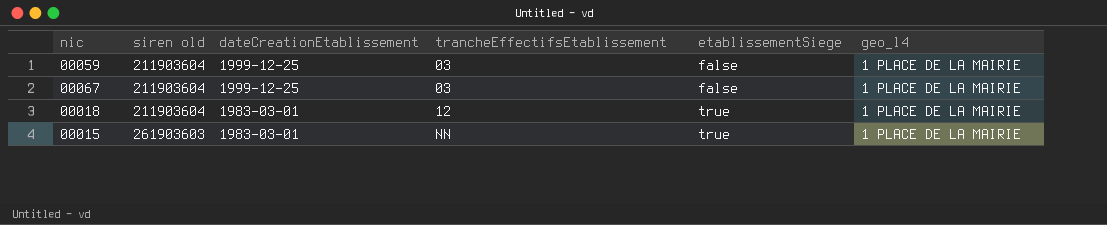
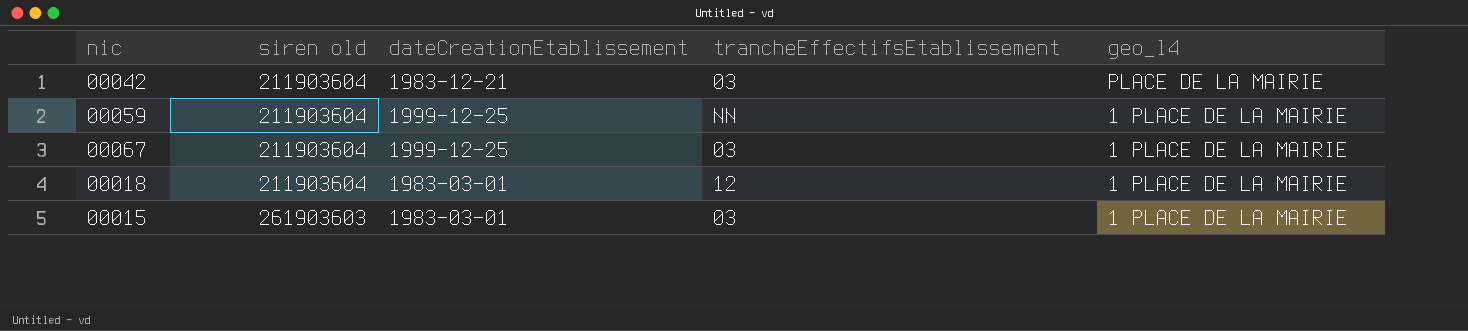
column etablissementSiege | position: 5 -> none
row 00042: none -> 211903604 | 1983-12-21 | 03 | PLACE DE LA MAIRIE
00059 | trancheEffectifsEtablissement: 03 -> NN
00015 | trancheEffectifsEtablissement: NN -> 03

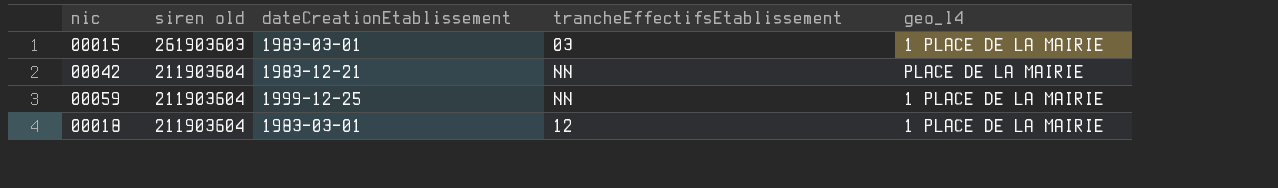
row order: siren old ascending -> siren old descending
row 00067: 211903604 | 1999-12-25 | 03 | 1 PLACE DE LA MAIRIE -> none
00042 | trancheEffectifsEtablissement: 03 -> NN

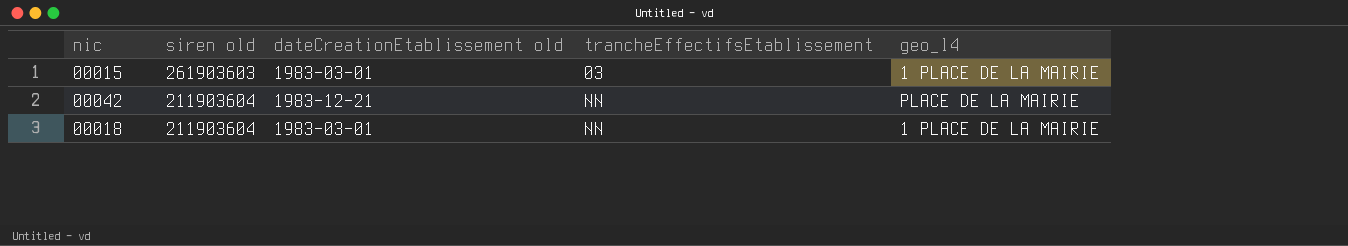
column name: dateCreationEtablissement -> dateCreationEtablissement old
row 00059: 211903604 | 1999-12-25 | NN | 1 PLACE DE LA MAIRIE -> none
00018 | trancheEffectifsEtablissement: 12 -> NN

